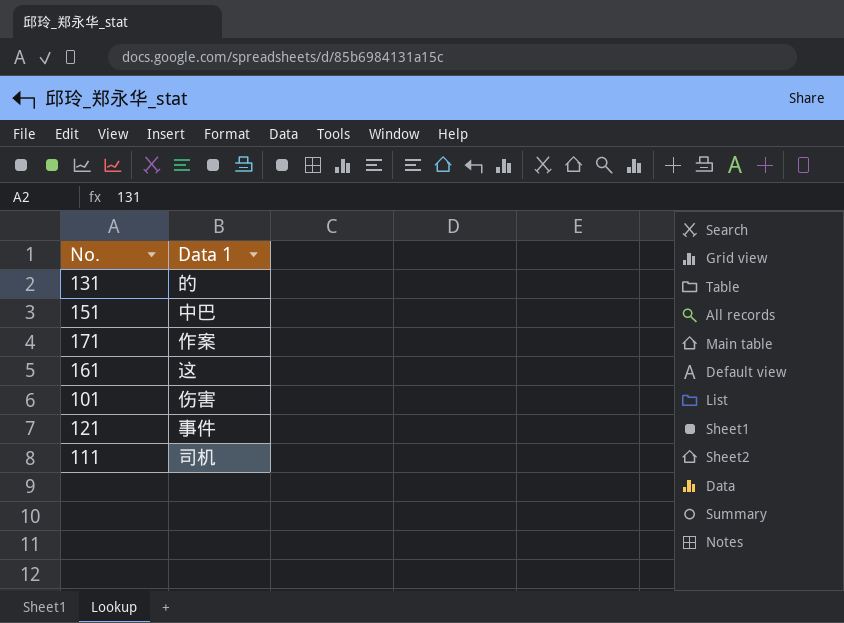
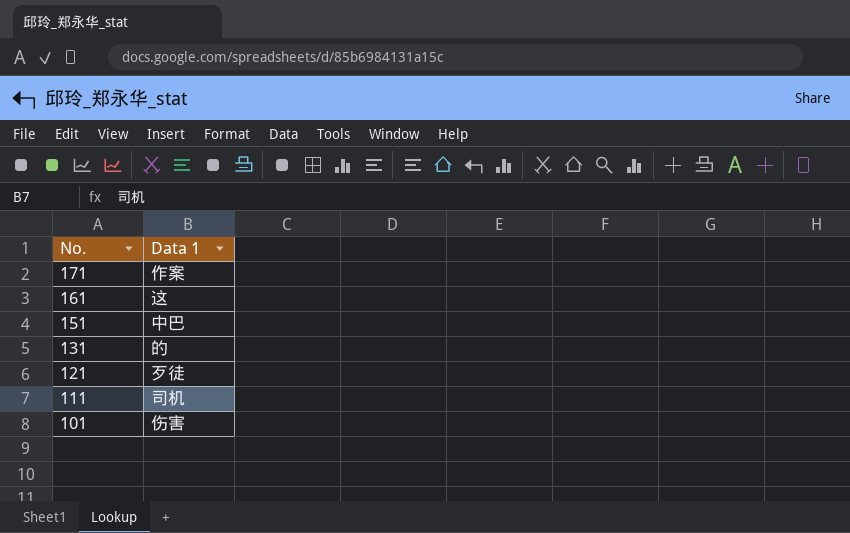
row order: none -> No. descending
121 | Data 1: 事件 -> 歹徒

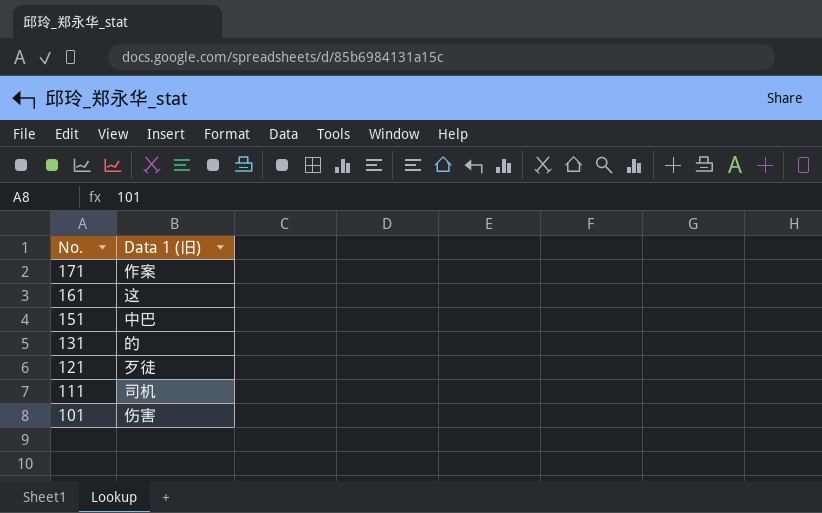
column name: Data 1 -> Data 1 (旧)

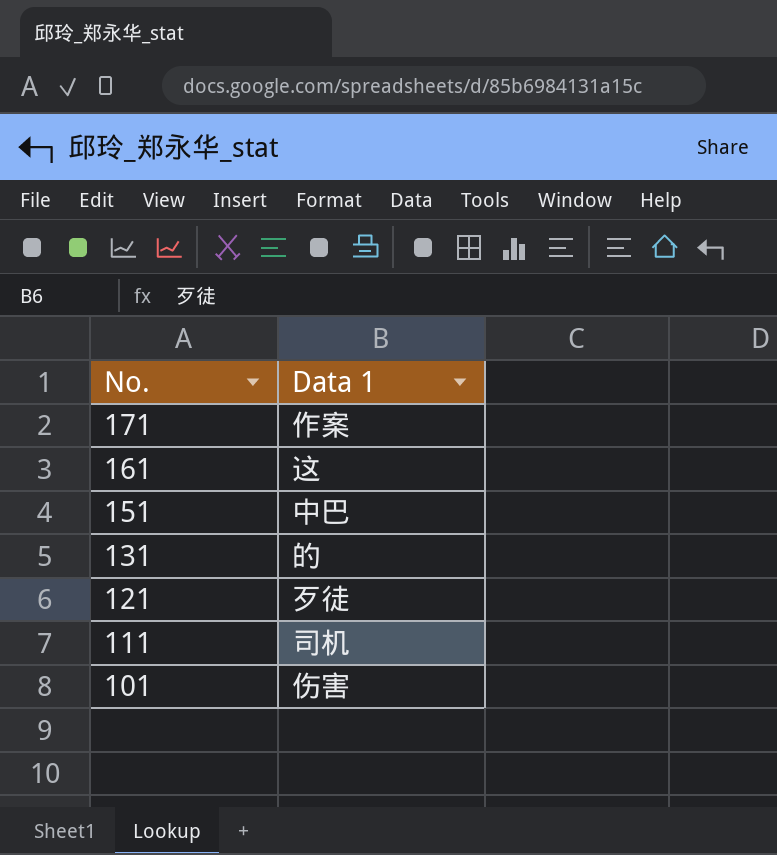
column name: Data 1 (旧) -> Data 1

